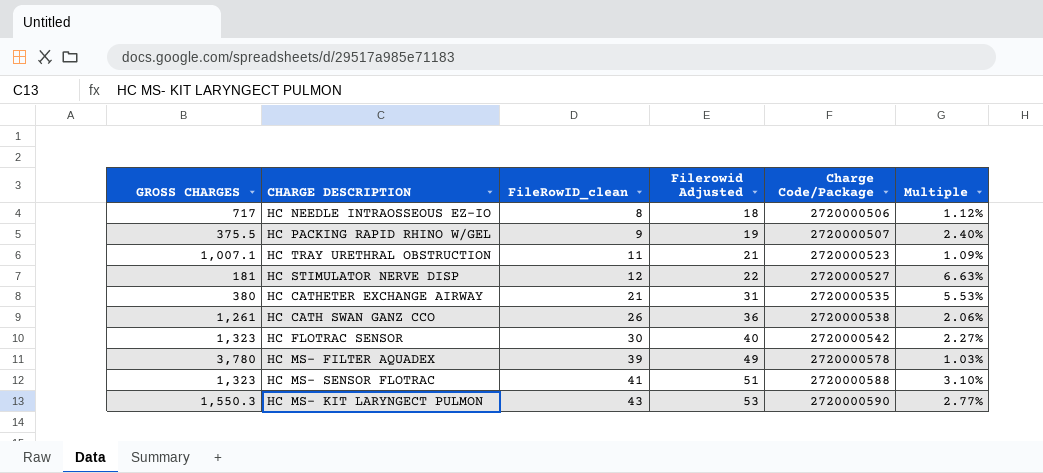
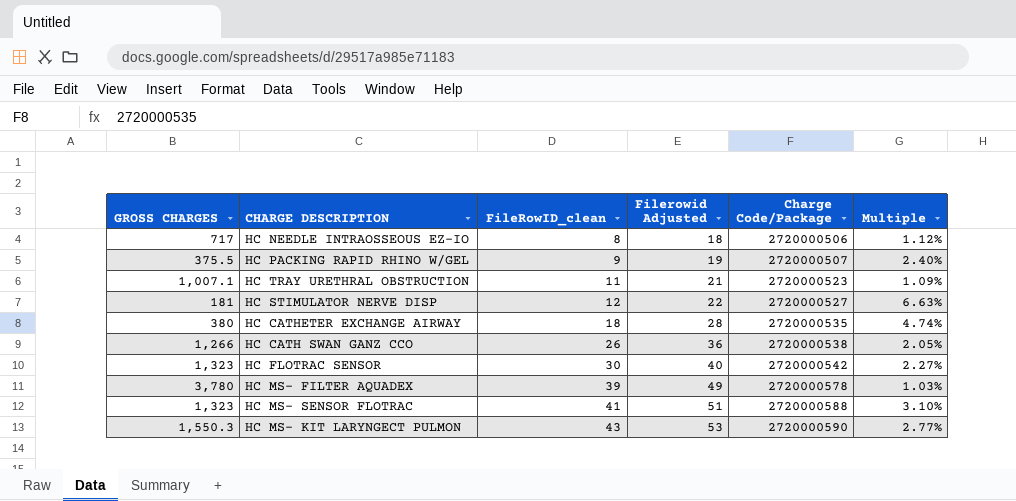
HC CATHETER EXCHANGE AIRWAY | FileRowID_clean: 21 -> 18
HC CATHETER EXCHANGE AIRWAY | Filerowid Adjusted: 31 -> 28
HC CATHETER EXCHANGE AIRWAY | Multiple: 5.53% -> 4.74%
HC CATH SWAN GANZ CCO | GROSS CHARGES: 1,261 -> 1,266
HC CATH SWAN GANZ CCO | Multiple: 2.06% -> 2.05%

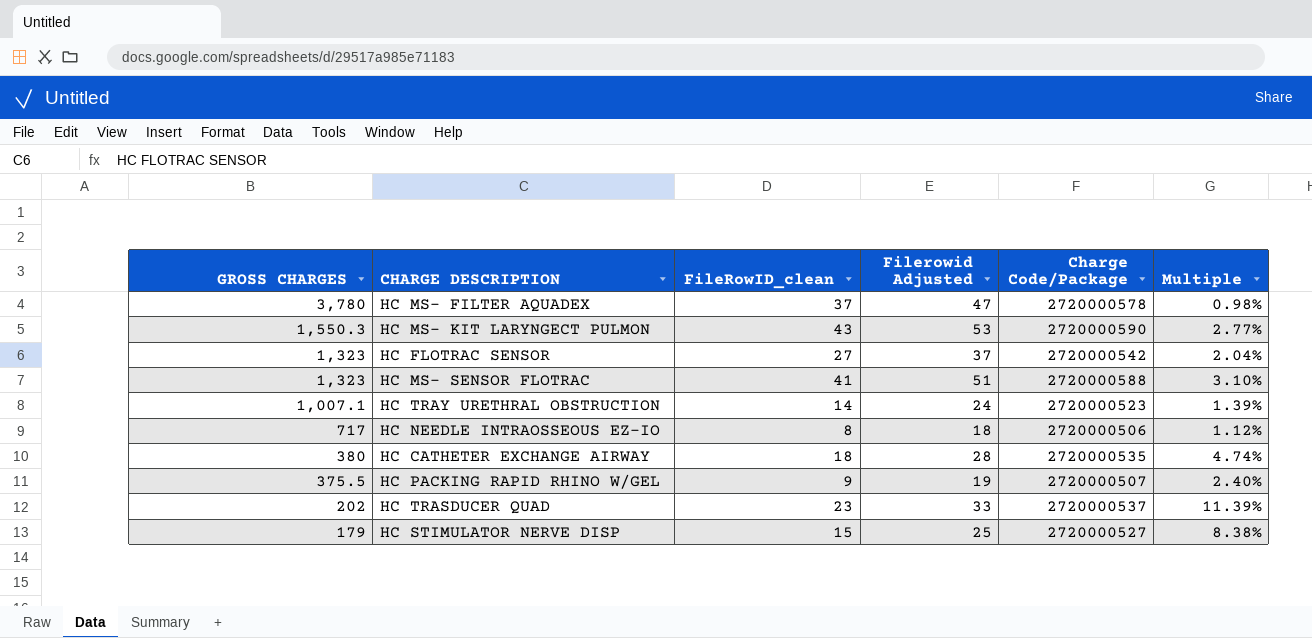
row order: FileRowID_clean ascending -> GROSS CHARGES descending
row HC CATH SWAN GANZ CCO: 1,266 | 26 | 36 | 2720000538 | 2.05% -> none
HC MS- FILTER AQUADEX | FileRowID_clean: 39 -> 37
HC MS- FILTER AQUADEX | Filerowid Adjusted: 49 -> 47
HC MS- FILTER AQUADEX | Multiple: 1.03% -> 0.98%
HC FLOTRAC SENSOR | FileRowID_clean: 30 -> 27
HC FLOTRAC SENSOR | Filerowid Adjusted: 40 -> 37
HC FLOTRAC SENSOR | Multiple: 2.27% -> 2.04%
HC TRAY URETHRAL OBSTRUCTION | FileRowID_clean: 11 -> 14
HC TRAY URETHRAL OBSTRUCTION | Filerowid Adjusted: 21 -> 24
HC TRAY URETHRAL OBSTRUCTION | Multiple: 1.09% -> 1.39%
row HC TRASDUCER QUAD: none -> 202 | 23 | 33 | 2720000537 | 11.39%
HC STIMULATOR NERVE DISP | GROSS CHARGES: 181 -> 179
HC STIMULATOR NERVE DISP | FileRowID_clean: 12 -> 15
HC STIMULATOR NERVE DISP | Filerowid Adjusted: 22 -> 25
HC STIMULATOR NERVE DISP | Multiple: 6.63% -> 8.38%

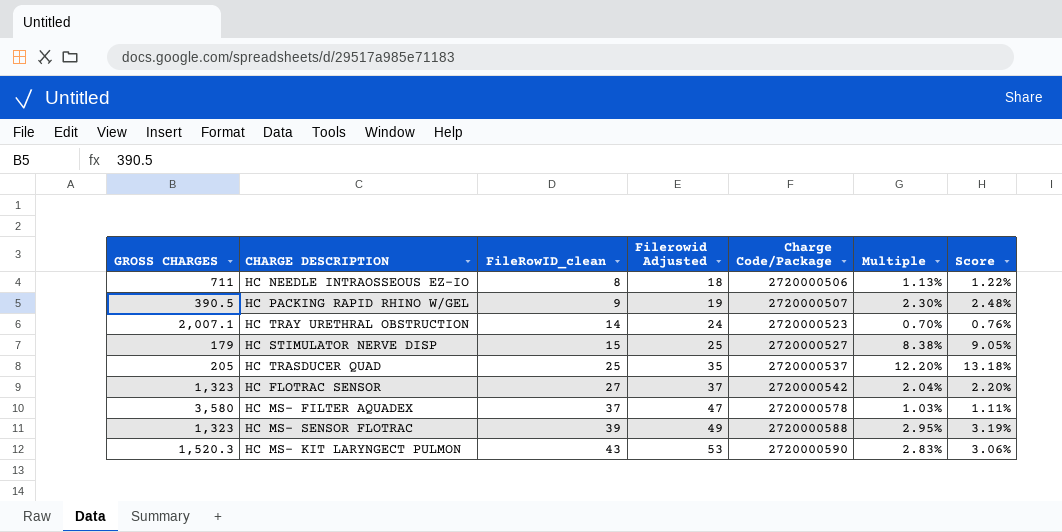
row order: GROSS CHARGES descending -> FileRowID_clean ascending
column Score | formula: none -> [Multiple] * 1.08
row HC CATHETER EXCHANGE AIRWAY: 380 | 18 | 28 | 2720000535 | 4.74% -> none
HC NEEDLE INTRAOSSEOUS EZ-IO | GROSS CHARGES: 717 -> 711
HC NEEDLE INTRAOSSEOUS EZ-IO | Multiple: 1.12% -> 1.13%
HC PACKING RAPID RHINO W/GEL | GROSS CHARGES: 375.5 -> 390.5
HC PACKING RAPID RHINO W/GEL | Multiple: 2.40% -> 2.30%
HC TRAY URETHRAL OBSTRUCTION | GROSS CHARGES: 1,007.1 -> 2,007.1
HC TRAY URETHRAL OBSTRUCTION | Multiple: 1.39% -> 0.70%
HC TRASDUCER QUAD | GROSS CHARGES: 202 -> 205
HC TRASDUCER QUAD | FileRowID_clean: 23 -> 25
HC TRASDUCER QUAD | Filerowid Adjusted: 33 -> 35
HC TRASDUCER QUAD | Multiple: 11.39% -> 12.20%
HC MS- FILTER AQUADEX | GROSS CHARGES: 3,780 -> 3,580
HC MS- FILTER AQUADEX | Multiple: 0.98% -> 1.03%
HC MS- SENSOR FLOTRAC | FileRowID_clean: 41 -> 39
HC MS- SENSOR FLOTRAC | Filerowid Adjusted: 51 -> 49
HC MS- SENSOR FLOTRAC | Multiple: 3.10% -> 2.95%
HC MS- KIT LARYNGECT PULMON | GROSS CHARGES: 1,550.3 -> 1,520.3
HC MS- KIT LARYNGECT PULMON | Multiple: 2.77% -> 2.83%

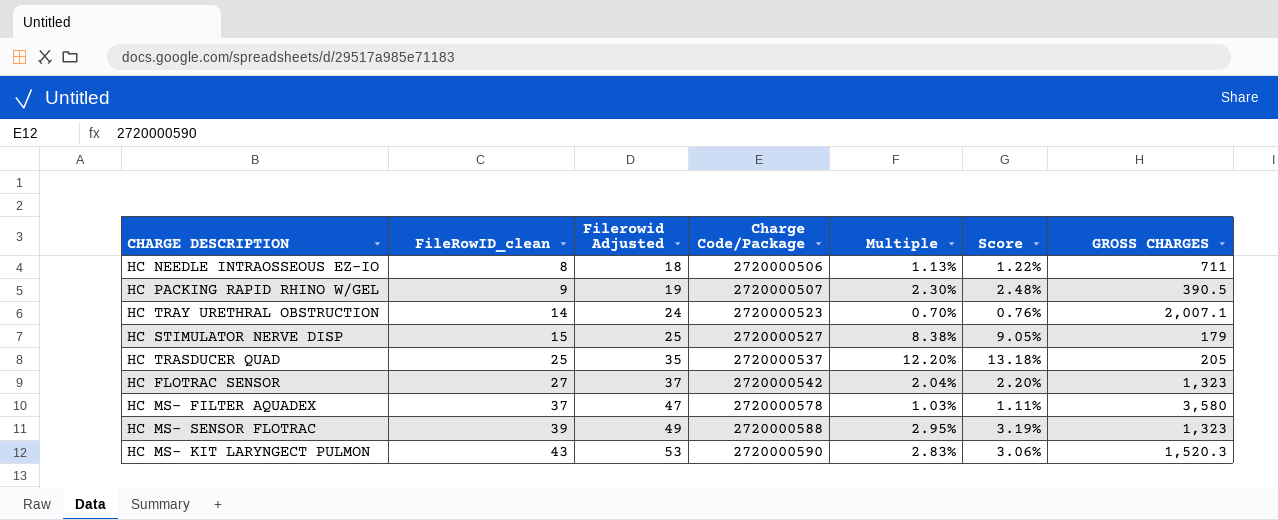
column GROSS CHARGES | position: 1 -> 7

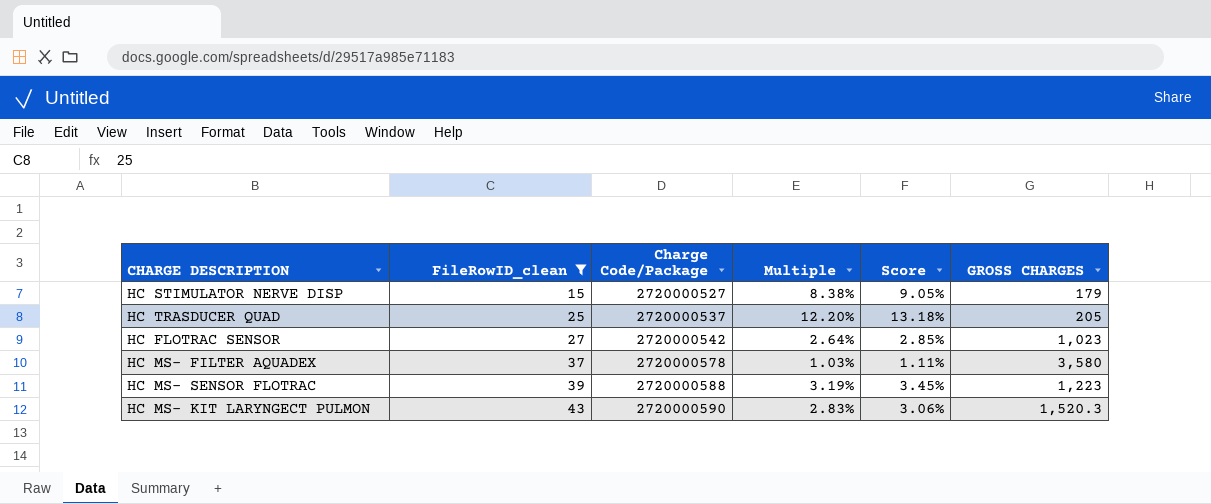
filter: none -> FileRowID_clean >= 15
column Filerowid Adjusted | formula: [FileRowID_clean] + 10 -> none
HC FLOTRAC SENSOR | Multiple: 2.04% -> 2.64%
HC FLOTRAC SENSOR | Score: 2.20% -> 2.85%
HC FLOTRAC SENSOR | GROSS CHARGES: 1,323 -> 1,023
HC MS- SENSOR FLOTRAC | Multiple: 2.95% -> 3.19%
HC MS- SENSOR FLOTRAC | Score: 3.19% -> 3.45%
HC MS- SENSOR FLOTRAC | GROSS CHARGES: 1,323 -> 1,223

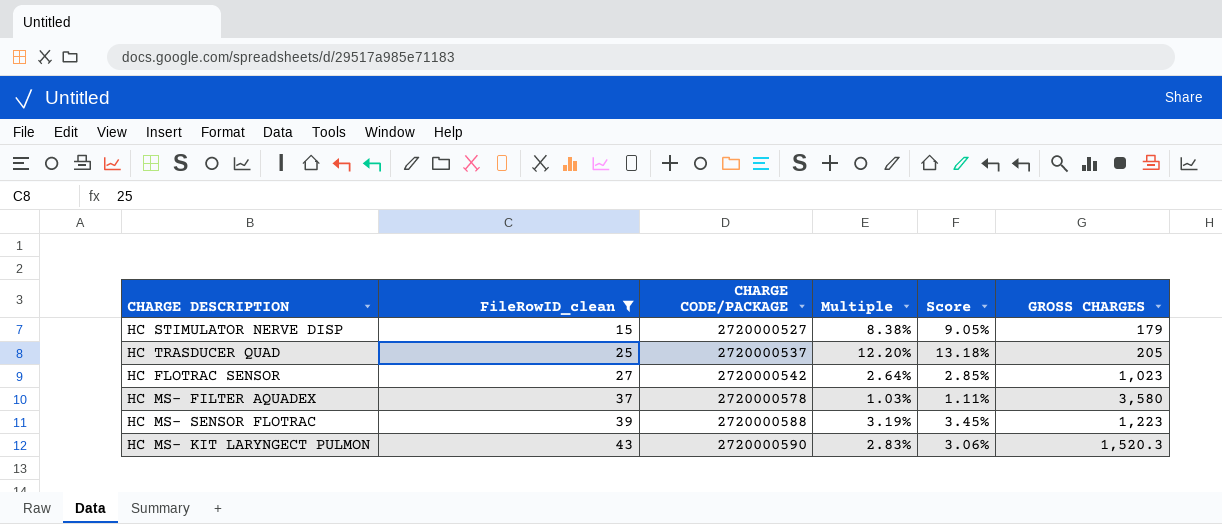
column name: Charge Code/Package -> CHARGE CODE/PACKAGE

